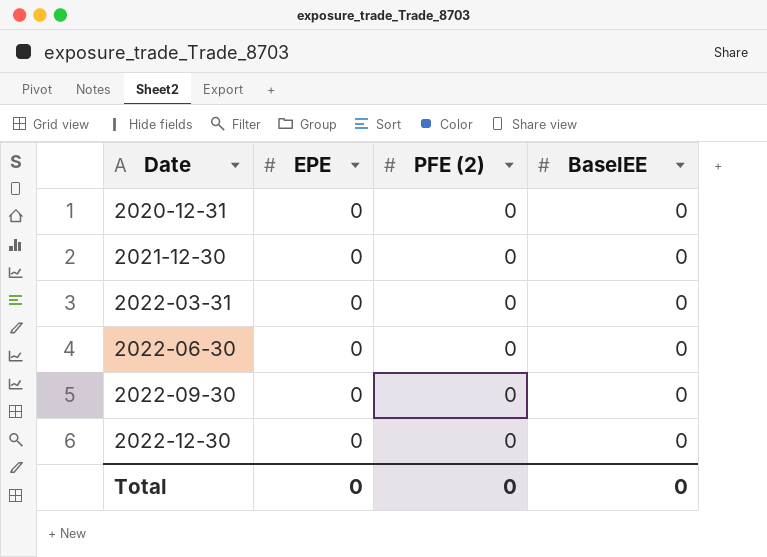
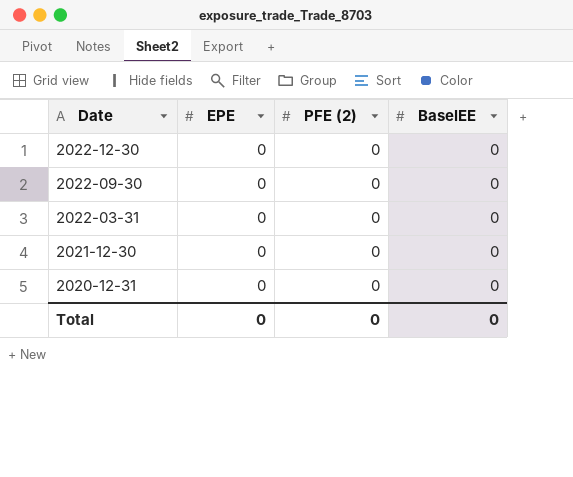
row order: Date ascending -> Date descending
row 2022-06-30: 0 | 0 | 0 -> none

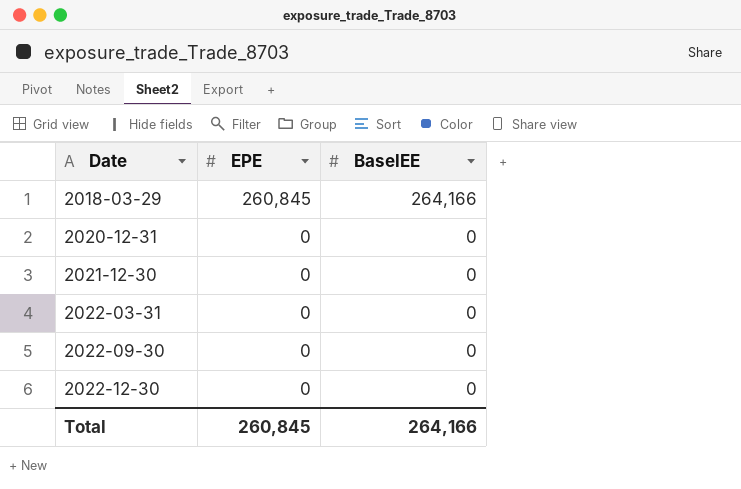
row order: Date descending -> Date ascending
column PFE (2) | position: 3 -> none
row 2018-03-29: none -> 260,845 | 264,166
Total | EPE: 0 -> 260,845
Total | BaselEE: 0 -> 264,166

